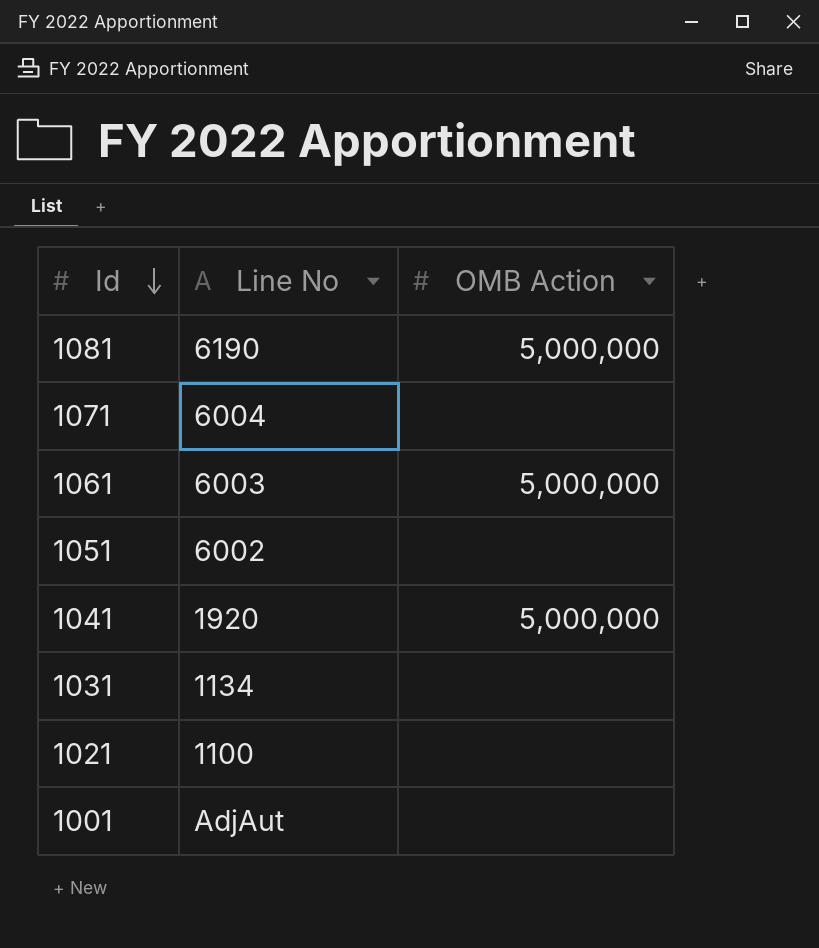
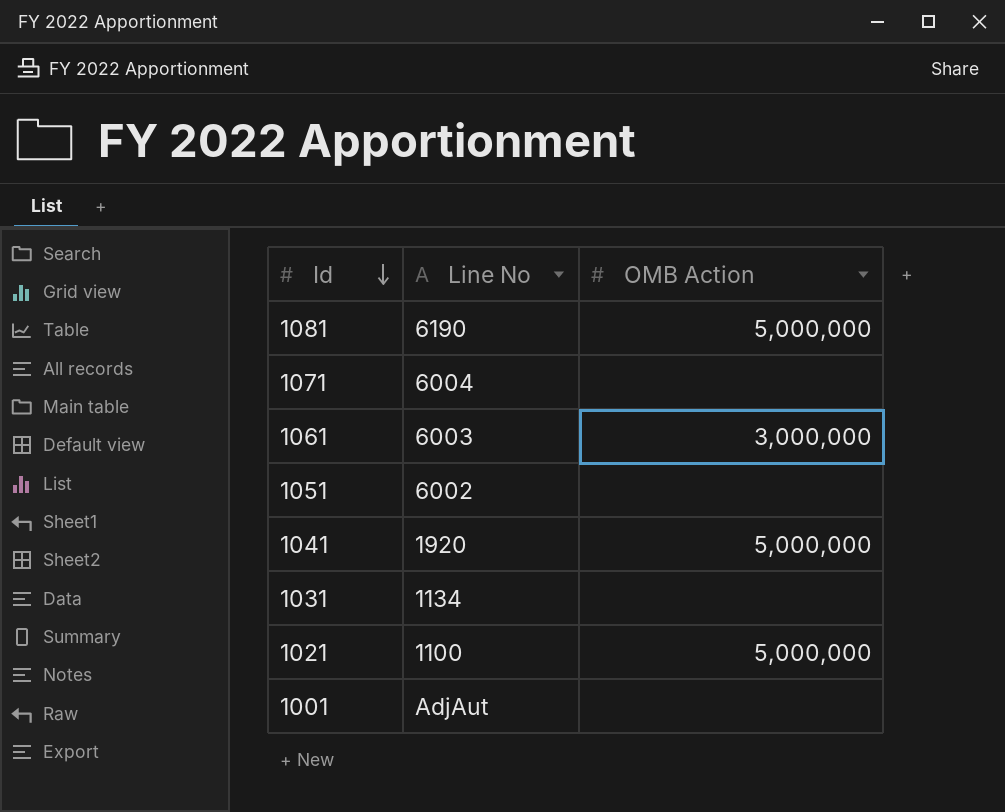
1061 | OMB Action: 5,000,000 -> 3,000,000
1021 | OMB Action: none -> 5,000,000

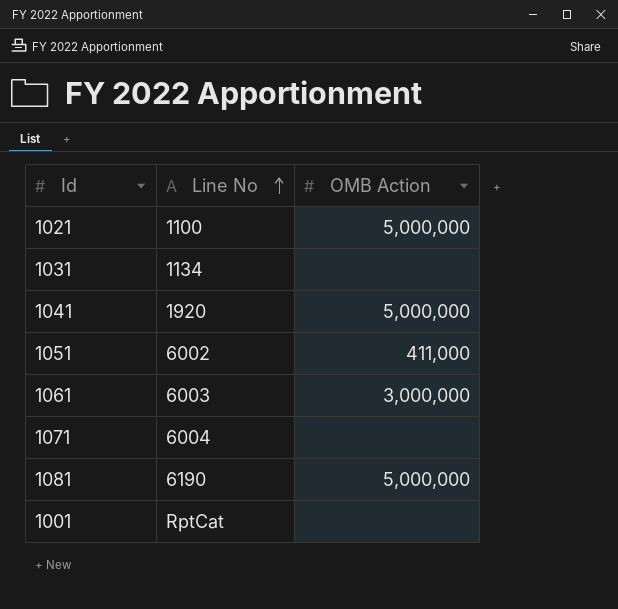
row order: Id descending -> Line No ascending
1051 | OMB Action: none -> 411,000
1001 | Line No: AdjAut -> RptCat

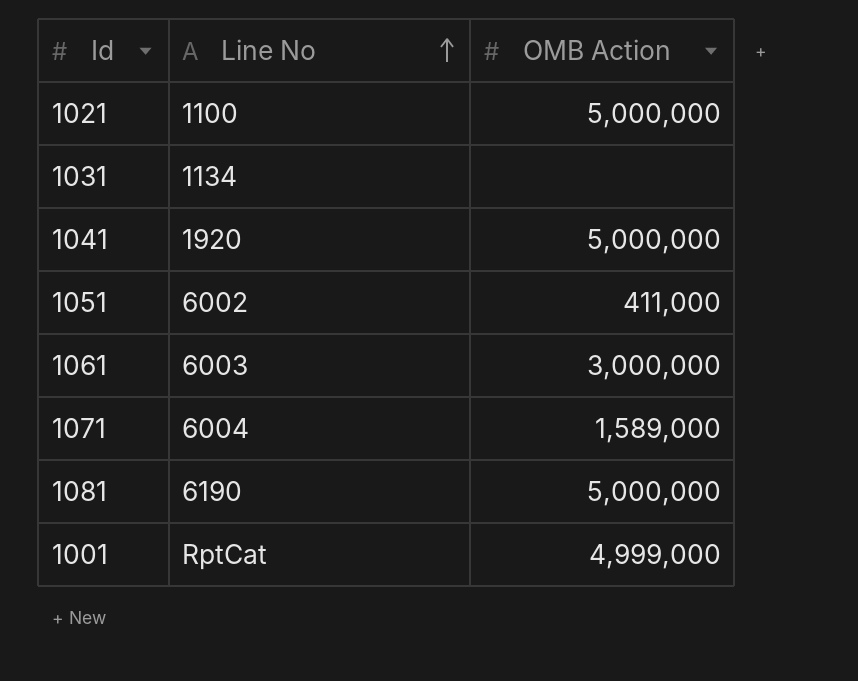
1071 | OMB Action: none -> 1,589,000
1001 | OMB Action: none -> 4,999,000

